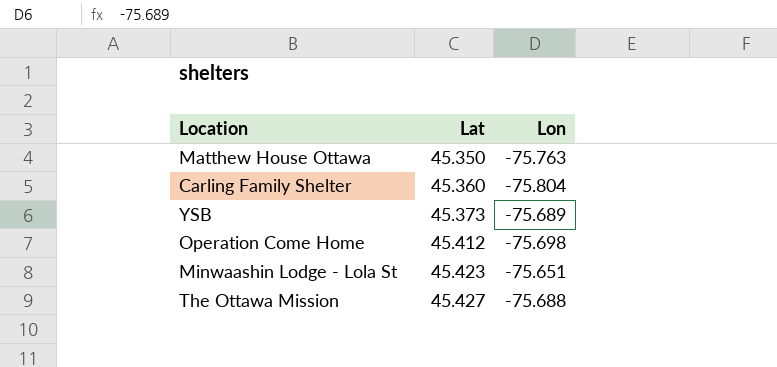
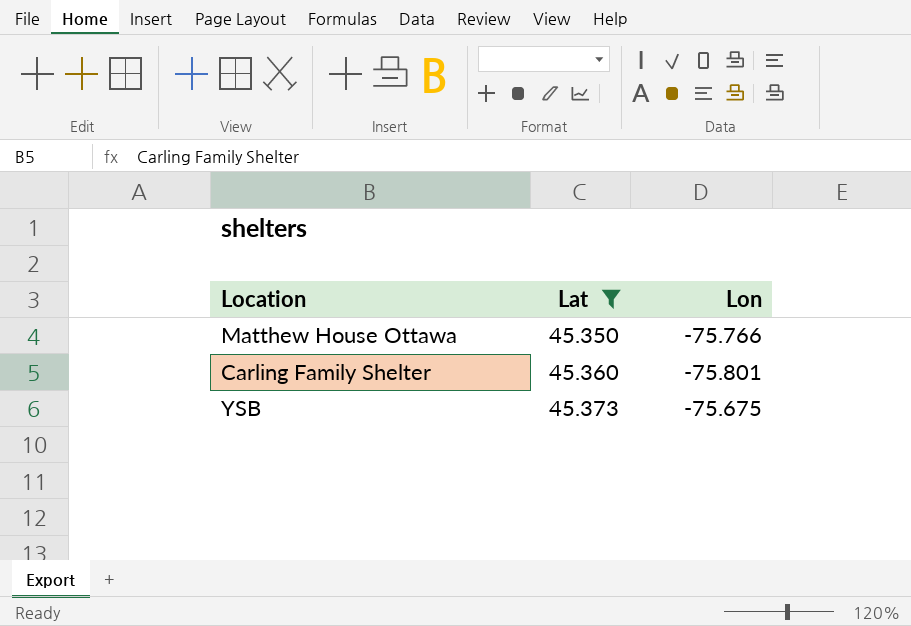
filter: none -> Lat <= 45.373
Matthew House Ottawa | Lon: -75.763 -> -75.766
Carling Family Shelter | Lon: -75.804 -> -75.801
YSB | Lon: -75.689 -> -75.675

